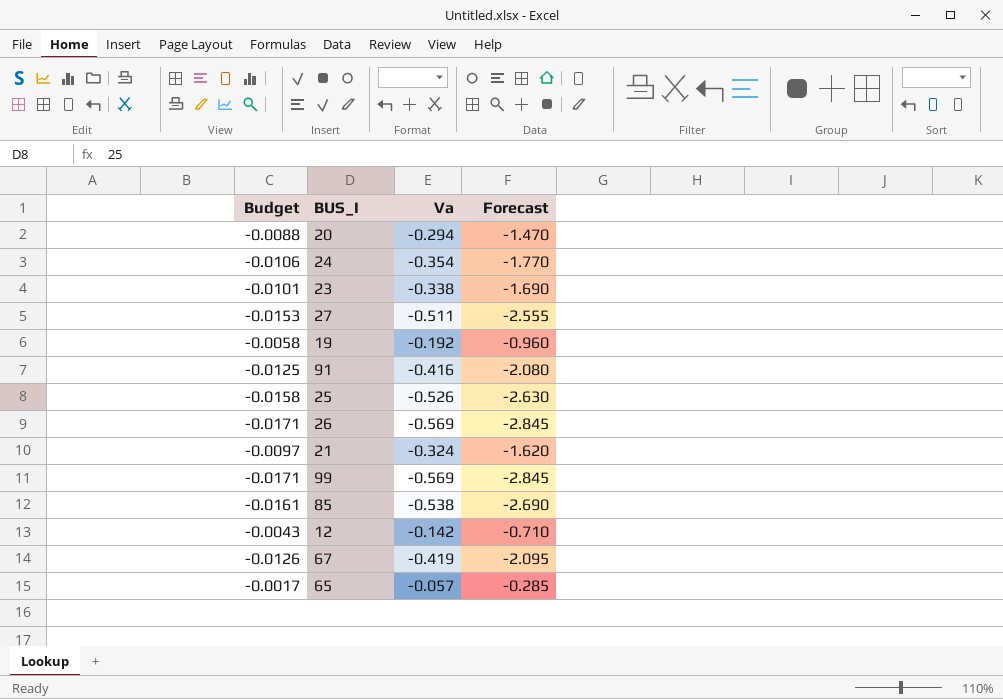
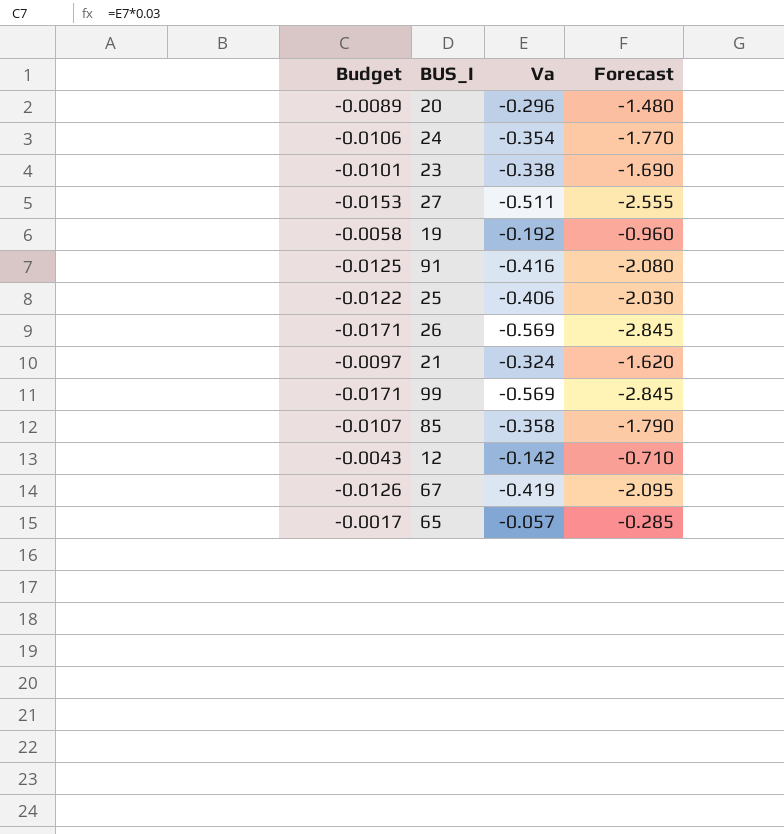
20 | Budget: -0.0088 -> -0.0089
20 | Va: -0.294 -> -0.296
20 | Forecast: -1.470 -> -1.480
25 | Budget: -0.0158 -> -0.0122
25 | Va: -0.526 -> -0.406
25 | Forecast: -2.630 -> -2.030
85 | Budget: -0.0161 -> -0.0107
85 | Va: -0.538 -> -0.358
85 | Forecast: -2.690 -> -1.790

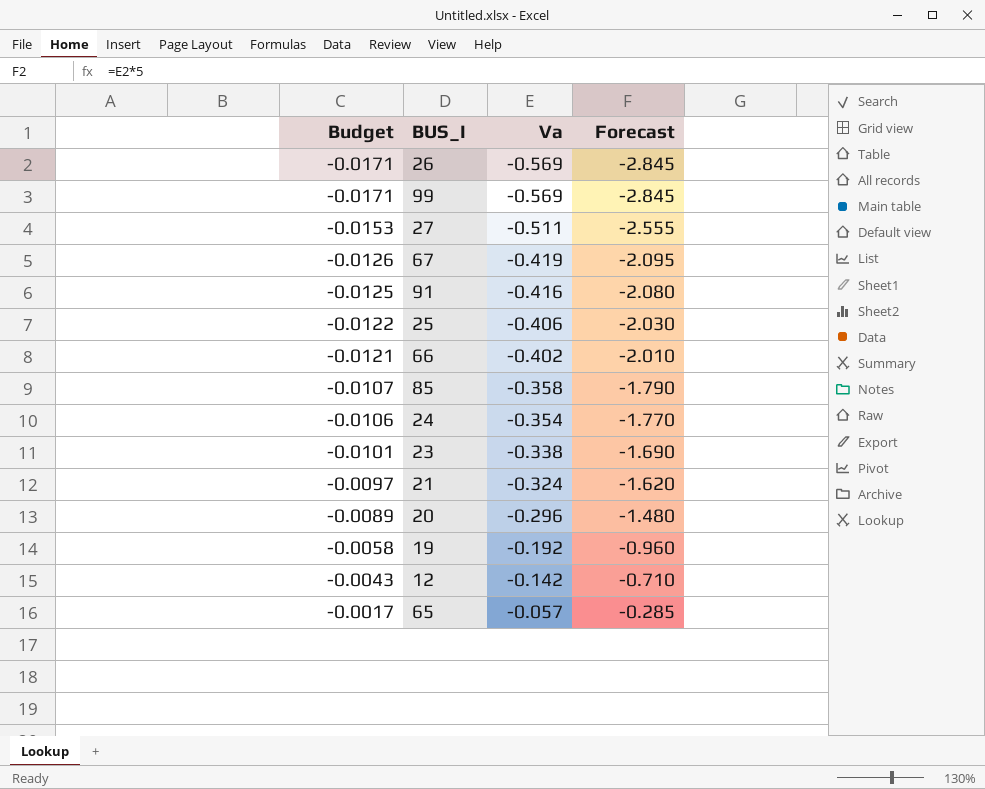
row order: none -> Budget ascending
row 66: none -> -0.0121 | -0.402 | -2.010

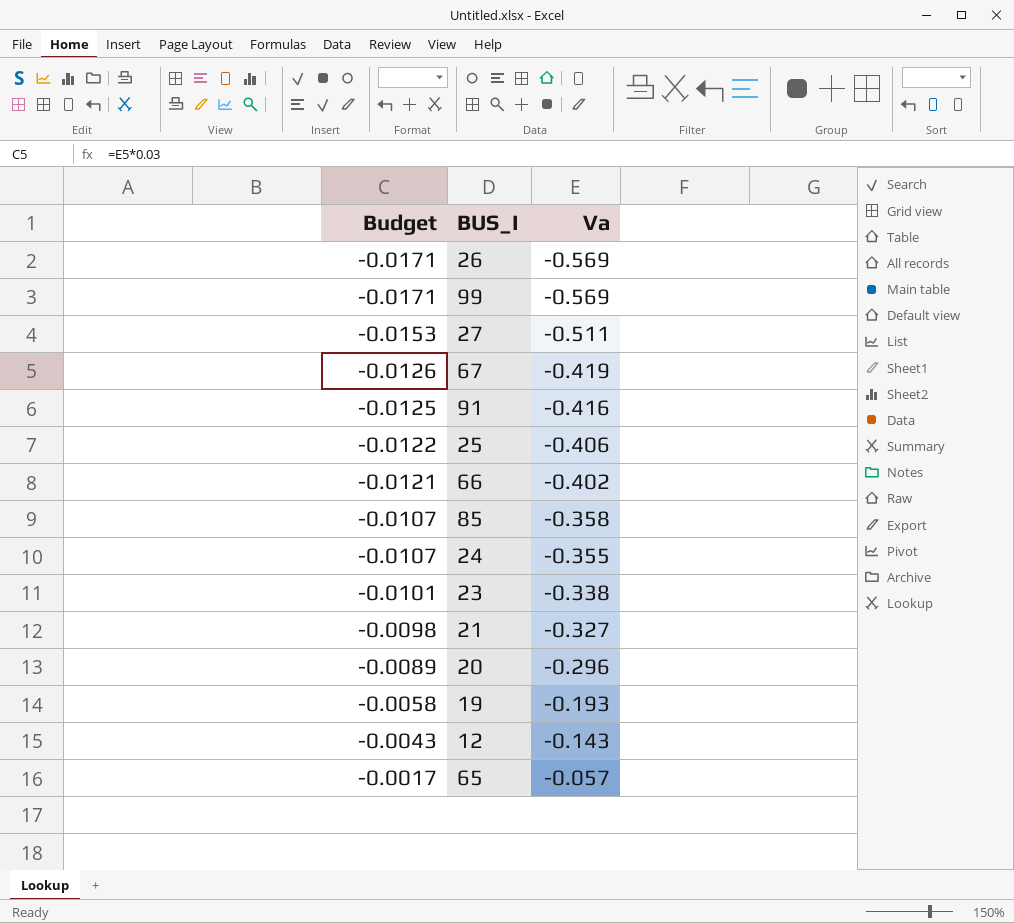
column Forecast | formula: [Va] * 5 -> none
24 | Budget: -0.0106 -> -0.0107
24 | Va: -0.354 -> -0.355
21 | Budget: -0.0097 -> -0.0098
21 | Va: -0.324 -> -0.327
19 | Va: -0.192 -> -0.193
12 | Va: -0.142 -> -0.143

